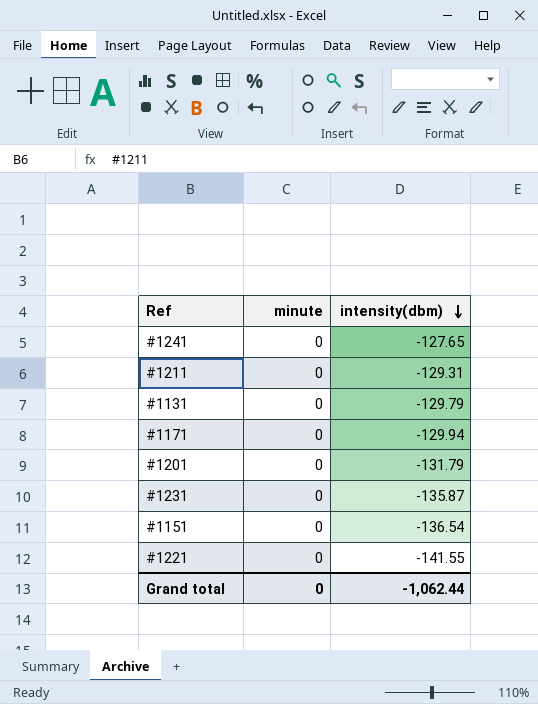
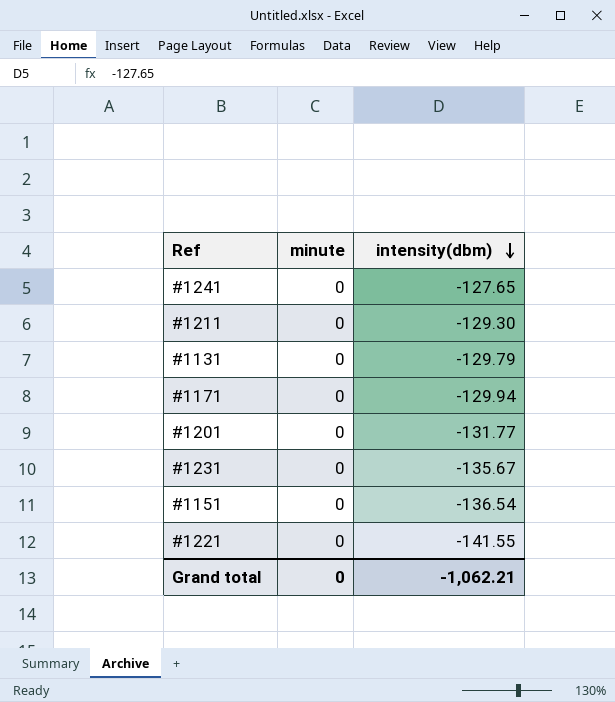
#1211 | intensity(dbm): -129.31 -> -129.30
#1201 | intensity(dbm): -131.79 -> -131.77
#1231 | intensity(dbm): -135.87 -> -135.67
Grand total | intensity(dbm): -1,062.44 -> -1,062.21

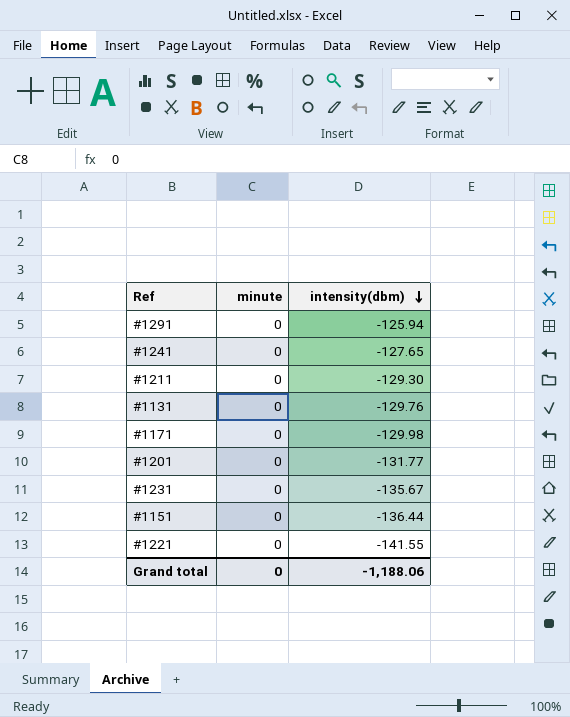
row #1291: none -> 0 | -125.94
#1131 | intensity(dbm): -129.79 -> -129.76
#1171 | intensity(dbm): -129.94 -> -129.98
#1151 | intensity(dbm): -136.54 -> -136.44
Grand total | intensity(dbm): -1,062.21 -> -1,188.06

